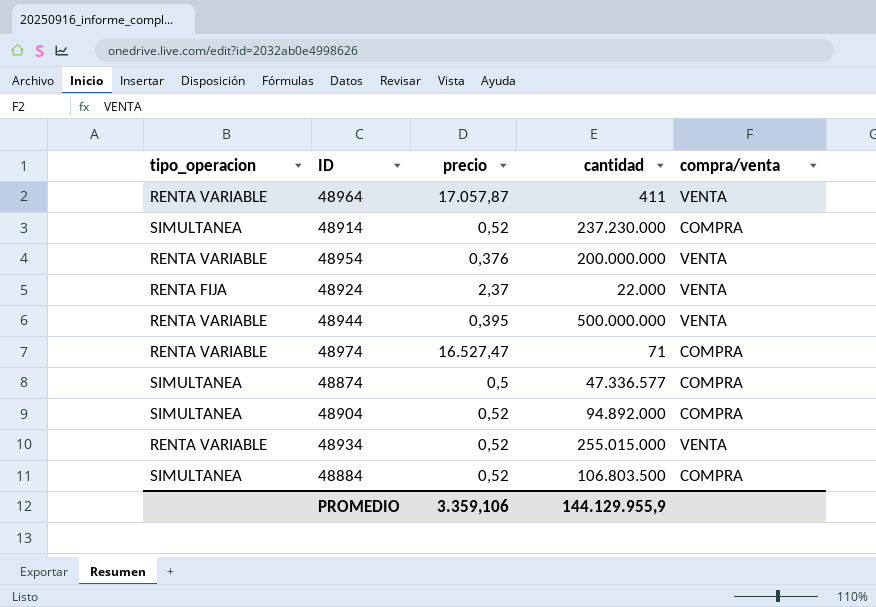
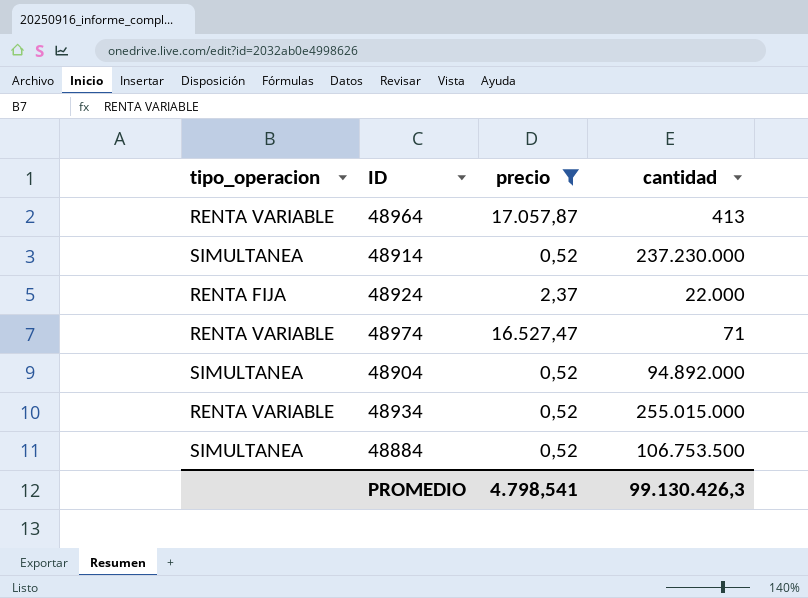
filter: none -> precio >= 0,52
column compra/venta | position: 5 -> none
48964 | cantidad: 411 -> 413
48884 | cantidad: 106.803.500 -> 106.753.500
PROMEDIO | precio: 3.359,106 -> 4.798,541
PROMEDIO | cantidad: 144.129.955,9 -> 99.130.426,3

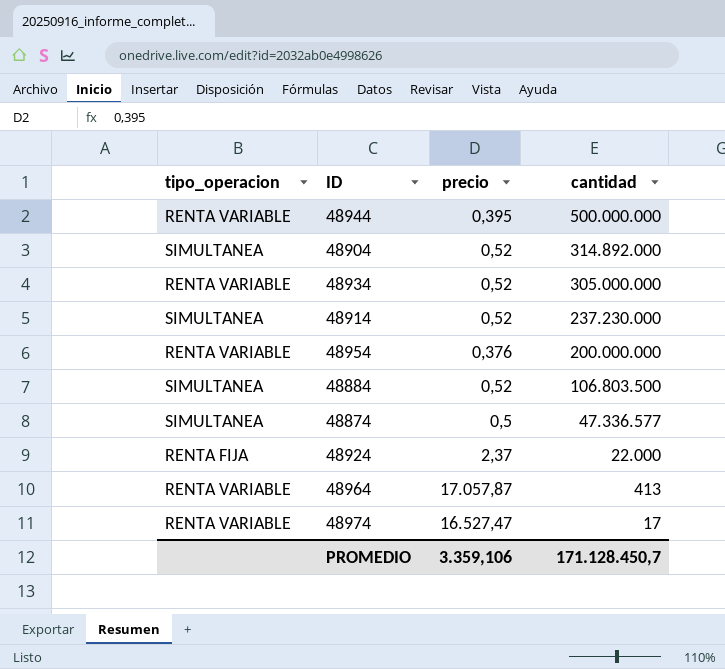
filter: precio >= 0,52 -> none
row order: none -> cantidad descending
48904 | cantidad: 94.892.000 -> 314.892.000
48934 | cantidad: 255.015.000 -> 305.000.000
48884 | cantidad: 106.753.500 -> 106.803.500
48974 | cantidad: 71 -> 17
PROMEDIO | precio: 4.798,541 -> 3.359,106
PROMEDIO | cantidad: 99.130.426,3 -> 171.128.450,7

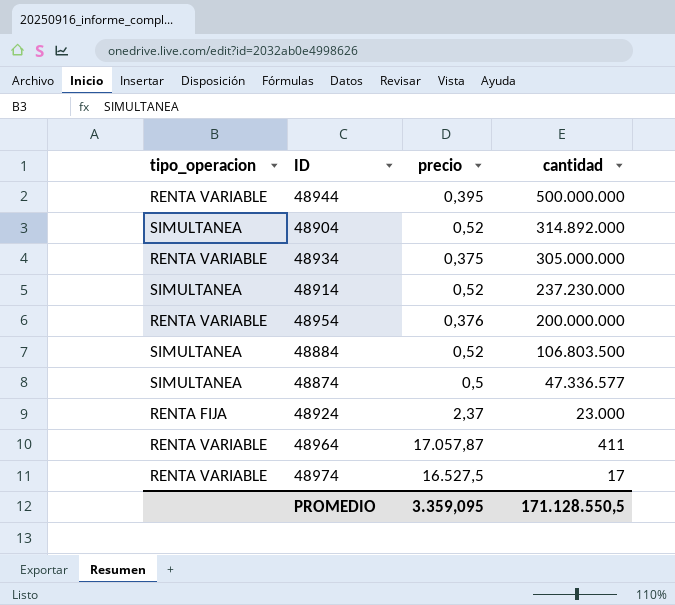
48934 | precio: 0,52 -> 0,375
48924 | cantidad: 22.000 -> 23.000
48964 | cantidad: 413 -> 411
48974 | precio: 16.527,47 -> 16.527,5
PROMEDIO | precio: 3.359,106 -> 3.359,095
PROMEDIO | cantidad: 171.128.450,7 -> 171.128.550,5

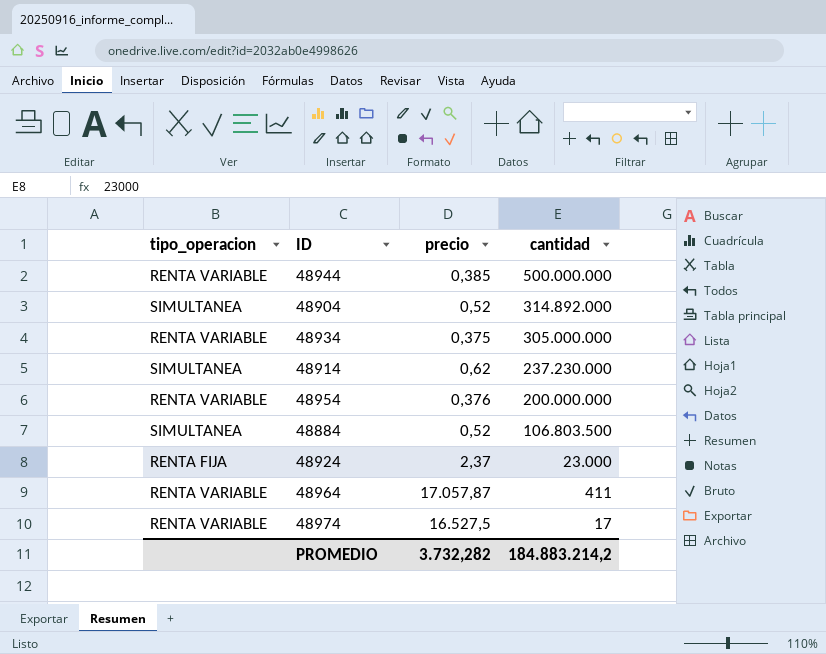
row 48874: SIMULTANEA | 0,5 | 47.336.577 -> none
48944 | precio: 0,395 -> 0,385
48914 | precio: 0,52 -> 0,62
PROMEDIO | precio: 3.359,095 -> 3.732,282
PROMEDIO | cantidad: 171.128.550,5 -> 184.883.214,2

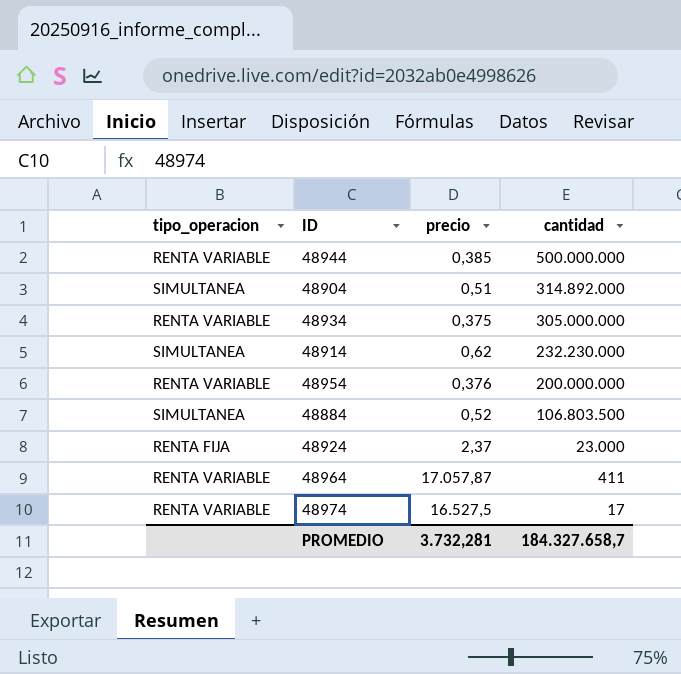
48904 | precio: 0,52 -> 0,51
48914 | cantidad: 237.230.000 -> 232.230.000
PROMEDIO | precio: 3.732,282 -> 3.732,281
PROMEDIO | cantidad: 184.883.214,2 -> 184.327.658,7

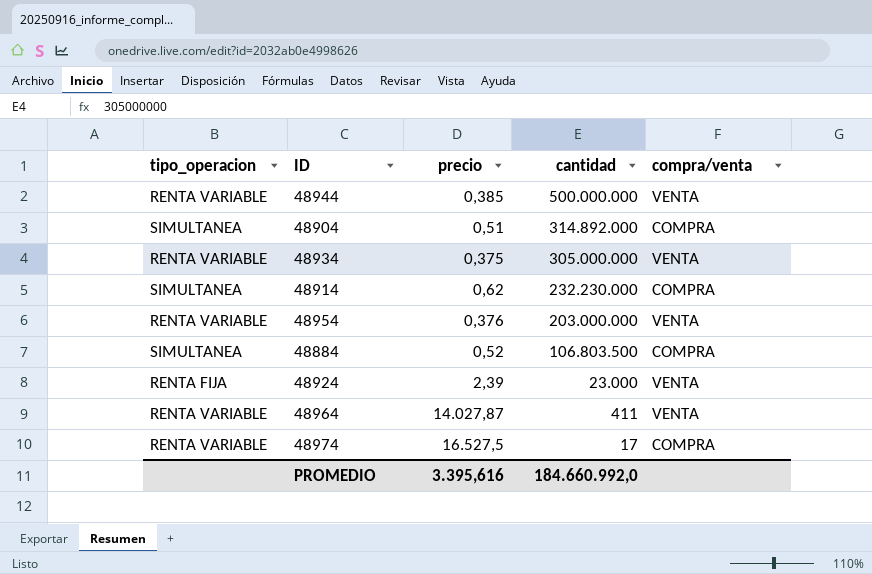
column compra/venta | position: none -> 5
48954 | cantidad: 200.000.000 -> 203.000.000
48924 | precio: 2,37 -> 2,39
48964 | precio: 17.057,87 -> 14.027,87
PROMEDIO | precio: 3.732,281 -> 3.395,616
PROMEDIO | cantidad: 184.327.658,7 -> 184.660.992,0

